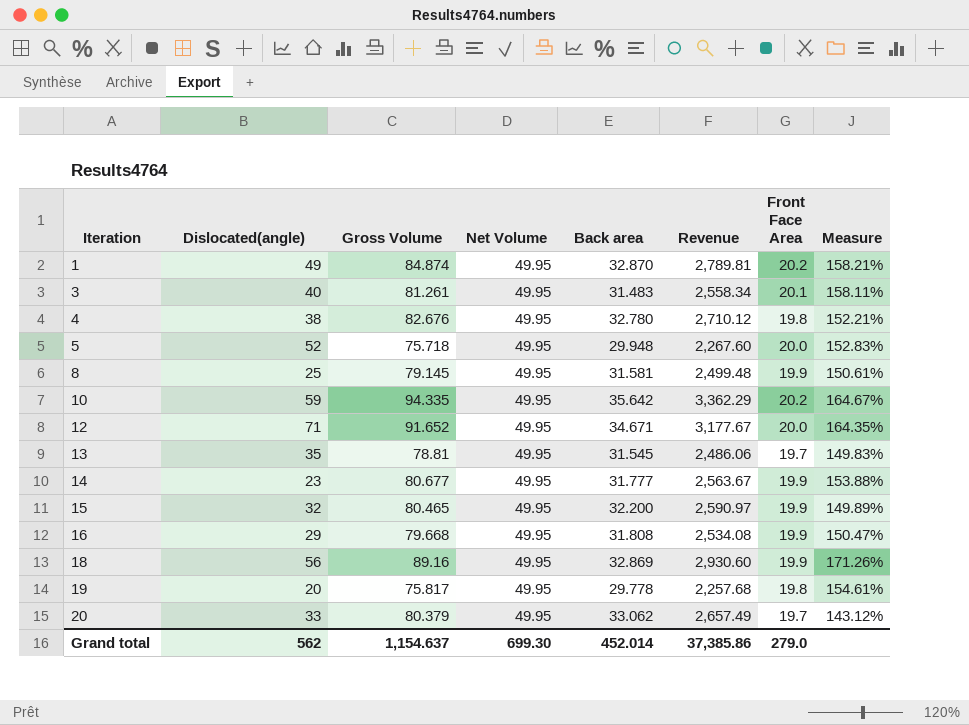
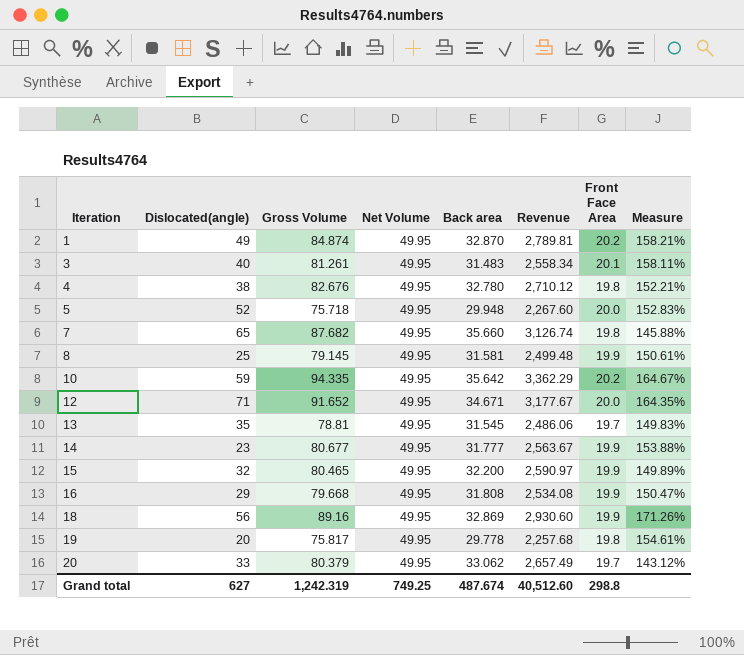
row 7: none -> 65 | 87.682 | 49.95 | 35.660 | 3,126.74 | 19.8 | 145.88%
Grand total | Dislocated(angle): 562 -> 627
Grand total | Gross Volume: 1,154.637 -> 1,242.319
Grand total | Net Volume: 699.30 -> 749.25
Grand total | Back area: 452.014 -> 487.674
Grand total | Revenue: 37,385.86 -> 40,512.60
Grand total | Front Face Area: 279.0 -> 298.8

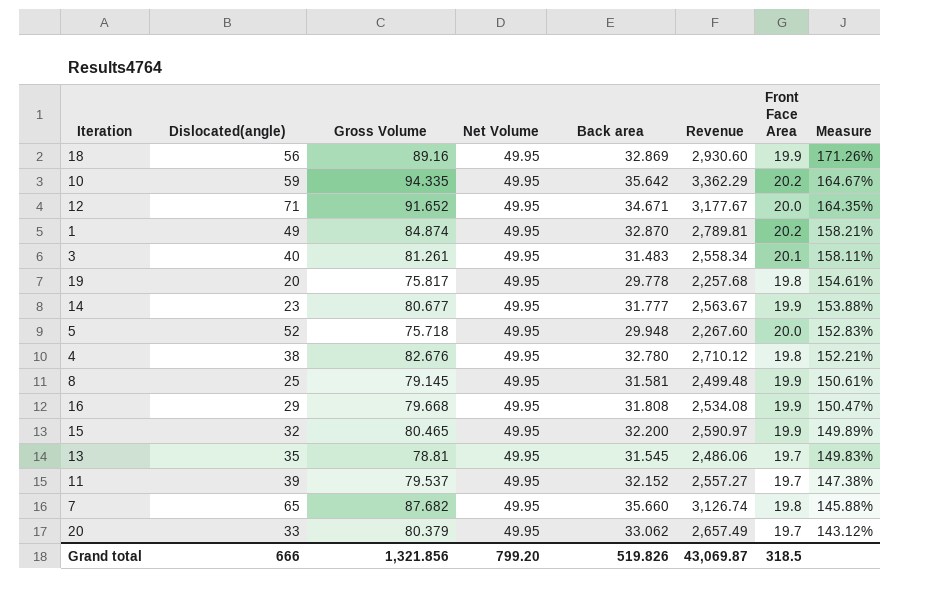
row order: Iteration ascending -> Measure descending
row 11: none -> 39 | 79.537 | 49.95 | 32.152 | 2,557.27 | 19.7 | 147.38%
Grand total | Dislocated(angle): 627 -> 666
Grand total | Gross Volume: 1,242.319 -> 1,321.856
Grand total | Net Volume: 749.25 -> 799.20
Grand total | Back area: 487.674 -> 519.826
Grand total | Revenue: 40,512.60 -> 43,069.87
Grand total | Front Face Area: 298.8 -> 318.5

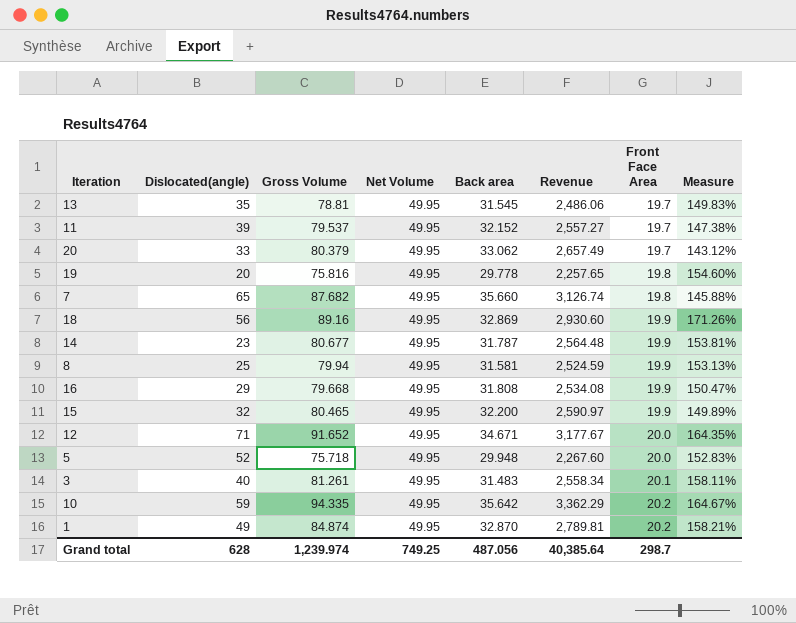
row order: Measure descending -> Front Face Area ascending
row 4: 38 | 82.676 | 49.95 | 32.780 | 2,710.12 | 19.8 | 152.21% -> none
19 | Gross Volume: 75.817 -> 75.816
19 | Revenue: 2,257.68 -> 2,257.65
19 | Measure: 154.61% -> 154.60%
14 | Back area: 31.777 -> 31.787
14 | Revenue: 2,563.67 -> 2,564.48
14 | Measure: 153.88% -> 153.81%
8 | Gross Volume: 79.145 -> 79.94
8 | Revenue: 2,499.48 -> 2,524.59
8 | Measure: 150.61% -> 153.13%
Grand total | Dislocated(angle): 666 -> 628
Grand total | Gross Volume: 1,321.856 -> 1,239.974
Grand total | Net Volume: 799.20 -> 749.25
Grand total | Back area: 519.826 -> 487.056
Grand total | Revenue: 43,069.87 -> 40,385.64
Grand total | Front Face Area: 318.5 -> 298.7

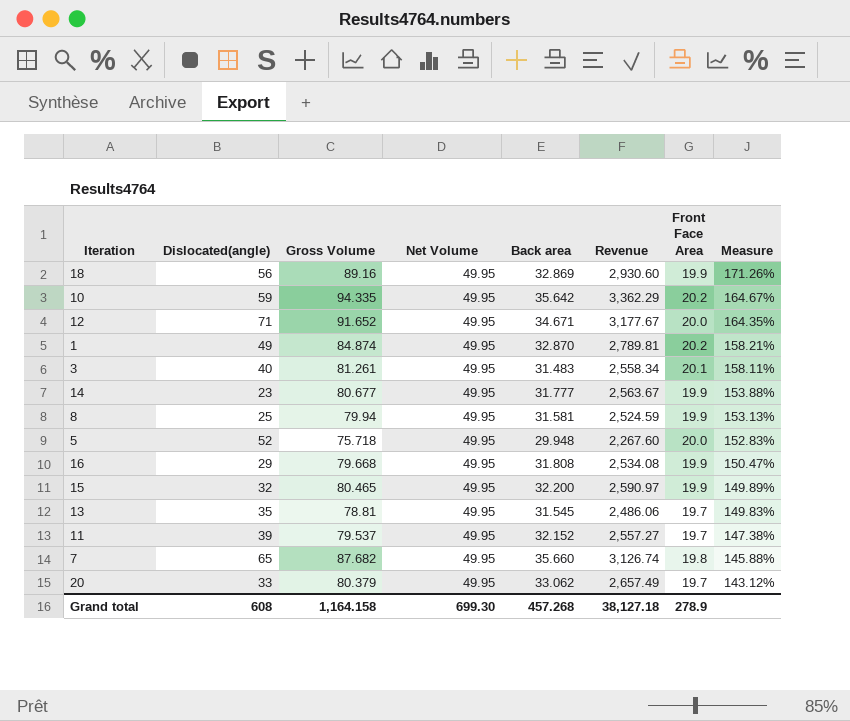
row order: Front Face Area ascending -> Measure descending
row 19: 20 | 75.816 | 49.95 | 29.778 | 2,257.65 | 19.8 | 154.60% -> none
14 | Back area: 31.787 -> 31.777
14 | Revenue: 2,564.48 -> 2,563.67
14 | Measure: 153.81% -> 153.88%
Grand total | Dislocated(angle): 628 -> 608
Grand total | Gross Volume: 1,239.974 -> 1,164.158
Grand total | Net Volume: 749.25 -> 699.30
Grand total | Back area: 487.056 -> 457.268
Grand total | Revenue: 40,385.64 -> 38,127.18
Grand total | Front Face Area: 298.7 -> 278.9

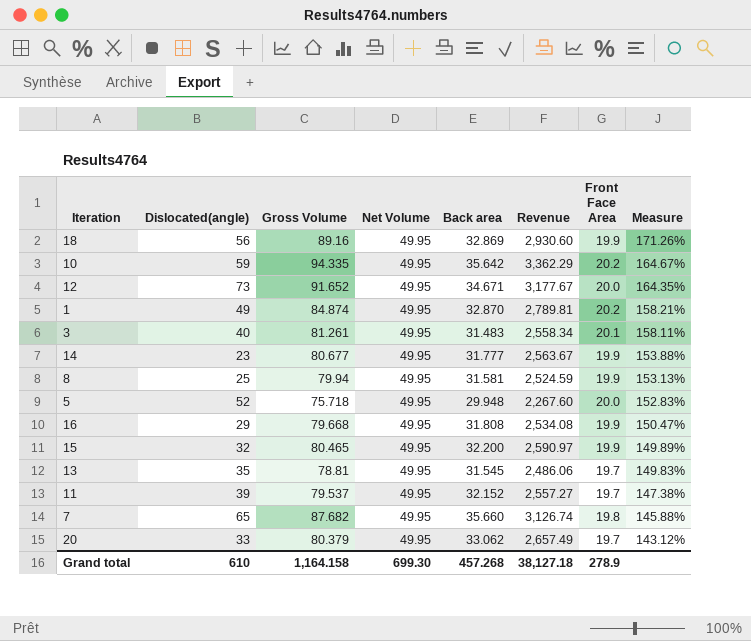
12 | Dislocated(angle): 71 -> 73
Grand total | Dislocated(angle): 608 -> 610

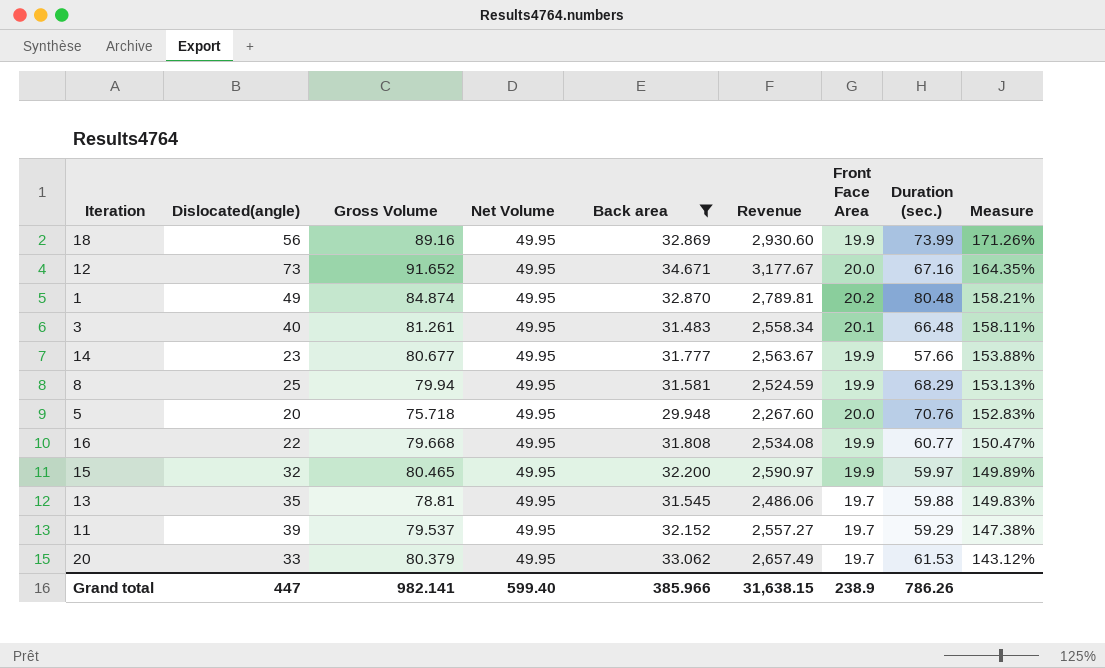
filter: none -> Back area <= 34.671
column Duration (sec.) | position: none -> 8
5 | Dislocated(angle): 52 -> 20
16 | Dislocated(angle): 29 -> 22
Grand total | Dislocated(angle): 610 -> 447
Grand total | Gross Volume: 1,164.158 -> 982.141
Grand total | Net Volume: 699.30 -> 599.40
Grand total | Back area: 457.268 -> 385.966
Grand total | Revenue: 38,127.18 -> 31,638.15
Grand total | Front Face Area: 278.9 -> 238.9

